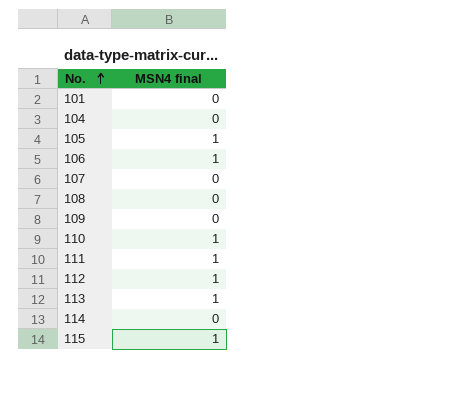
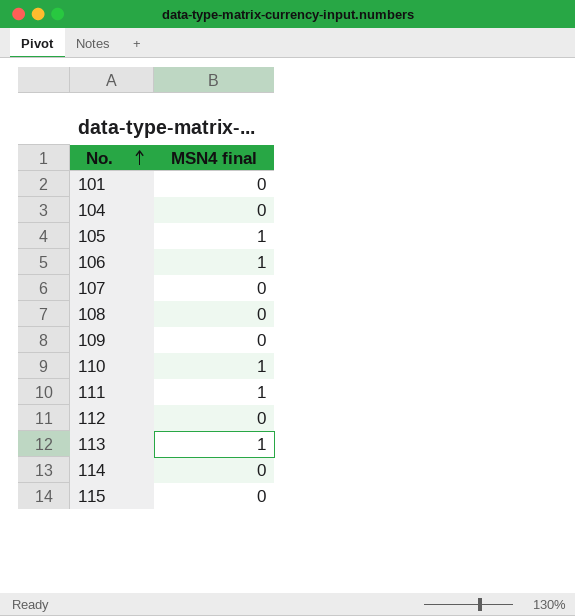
112 | MSN4 final: 1 -> 0
115 | MSN4 final: 1 -> 0

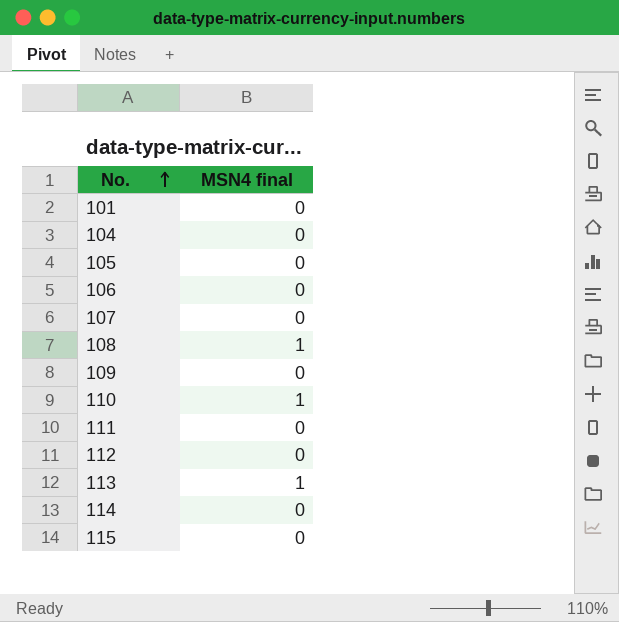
105 | MSN4 final: 1 -> 0
106 | MSN4 final: 1 -> 0
108 | MSN4 final: 0 -> 1
111 | MSN4 final: 1 -> 0

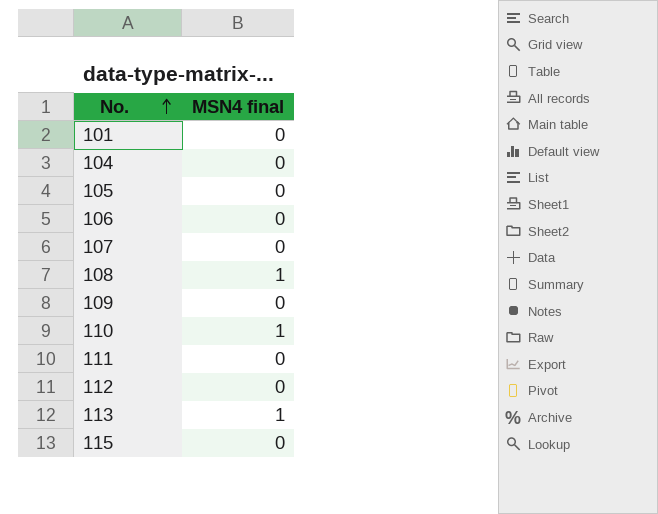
row 114: 0 -> none

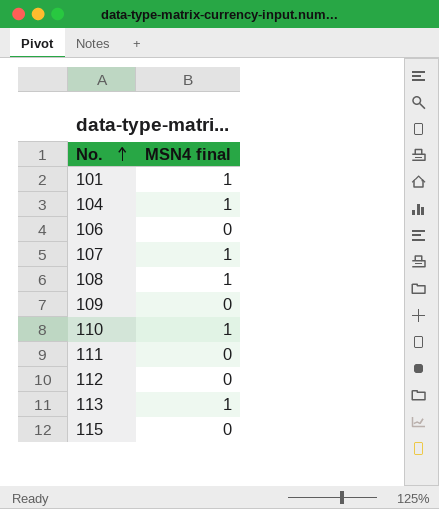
row 105: 0 -> none
101 | MSN4 final: 0 -> 1
104 | MSN4 final: 0 -> 1
107 | MSN4 final: 0 -> 1

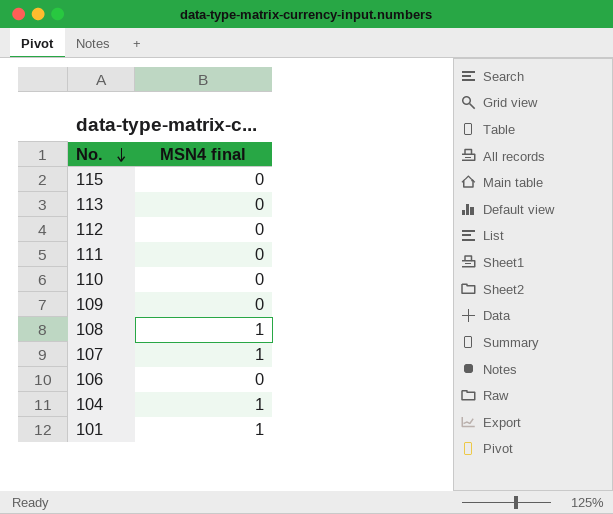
row order: No. ascending -> No. descending
113 | MSN4 final: 1 -> 0
110 | MSN4 final: 1 -> 0

